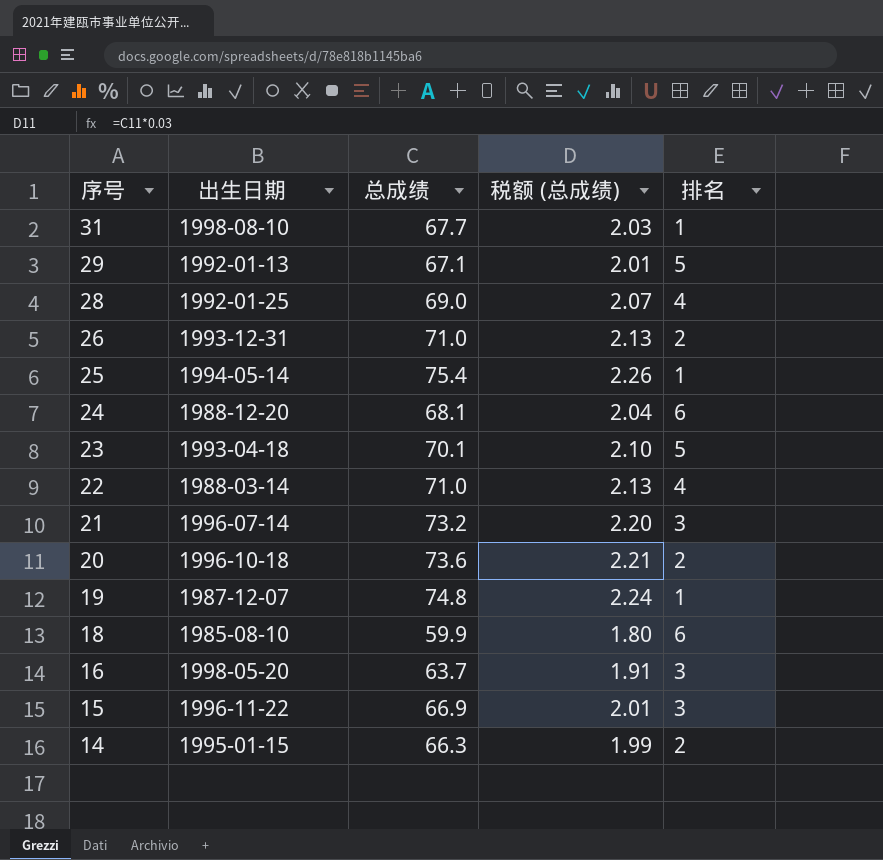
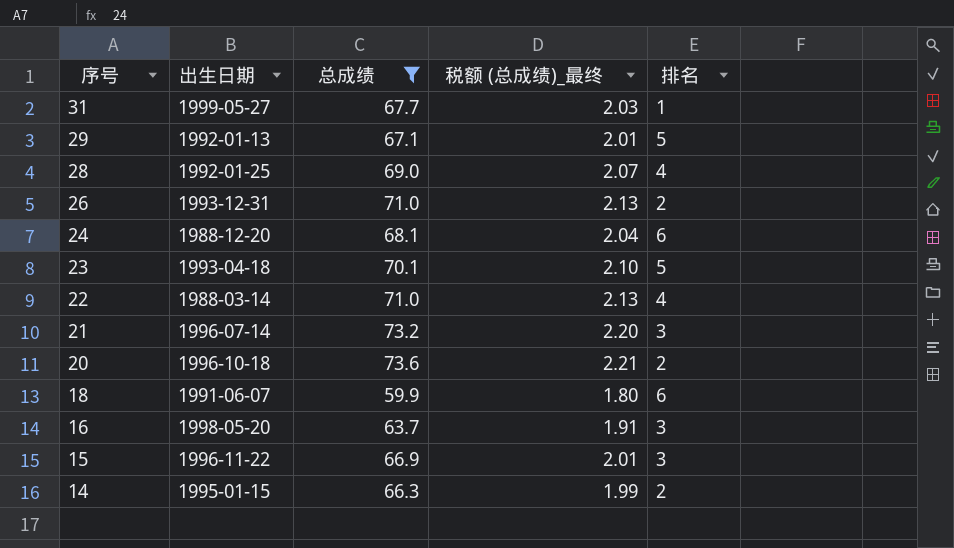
filter: none -> 总成绩 <= 73.6
column name: 税额 (总成绩) -> 税额 (总成绩)_最终
31 | 出生日期: 1998-08-10 -> 1999-05-27
18 | 出生日期: 1985-08-10 -> 1991-06-07

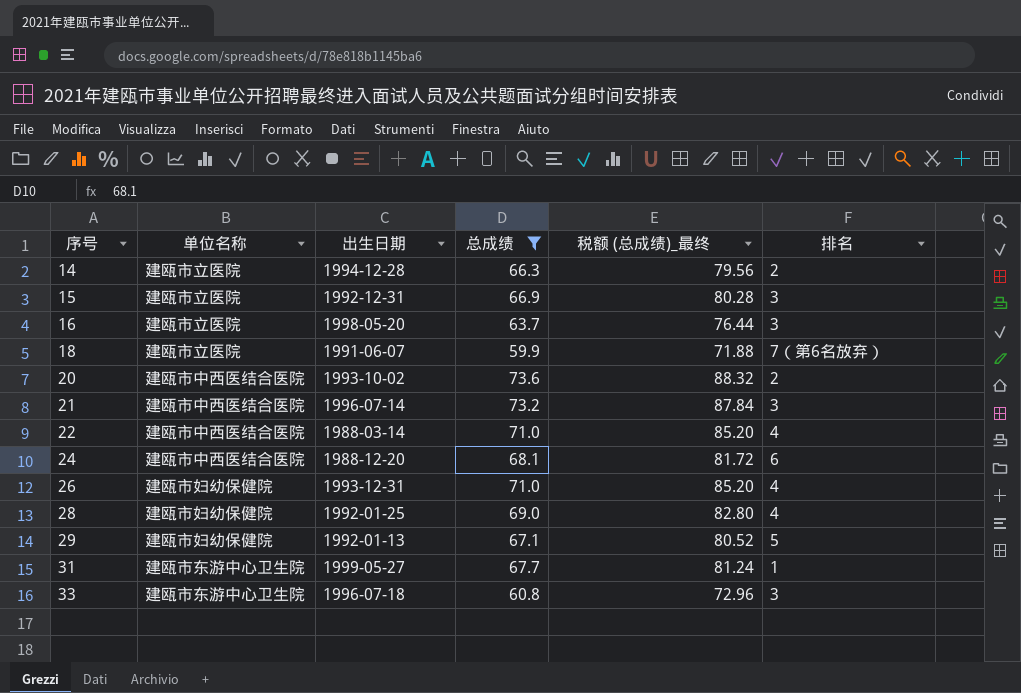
row order: 序号 descending -> 序号 ascending
column 单位名称 | position: none -> 2
column 税额 (总成绩)_最终 | formula: [总成绩] * 0.03 -> [总成绩] * 1.2
row 23: 1993-04-18 | 70.1 | 2.10 | 5 -> none
14 | 出生日期: 1995-01-15 -> 1994-12-28
15 | 出生日期: 1996-11-22 -> 1992-12-31
18 | 排名: 6 -> 7（第6名放弃）
20 | 出生日期: 1996-10-18 -> 1993-10-02
26 | 排名: 2 -> 4
row 33: none -> 建瓯市东游中心卫生院 | 1996-07-18 | 60.8 | 72.96 | 3

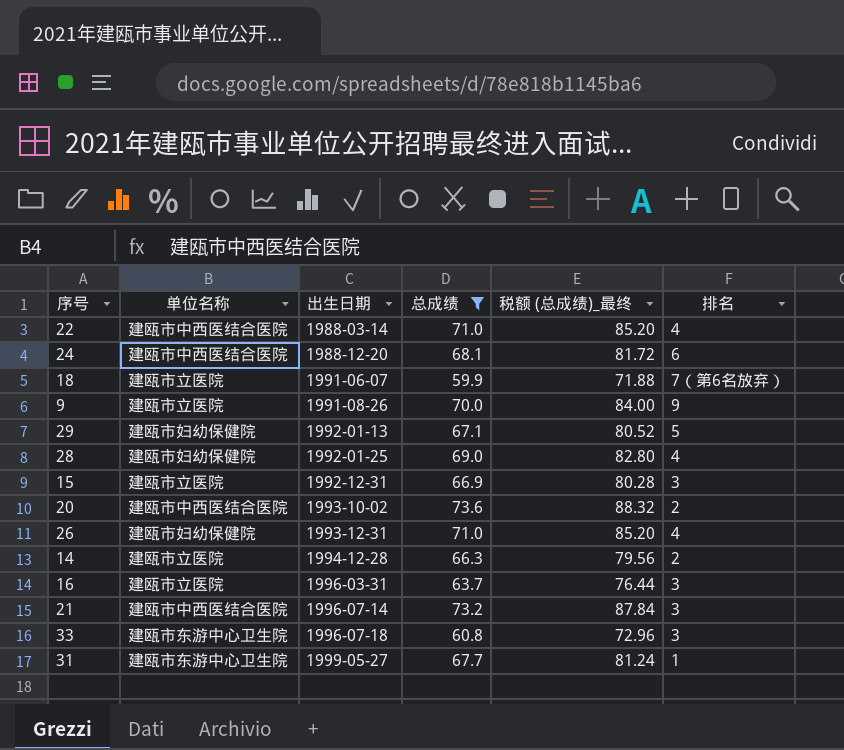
row order: 序号 ascending -> 出生日期 ascending
row 9: none -> 建瓯市立医院 | 1991-08-26 | 70.0 | 84.00 | 9
16 | 出生日期: 1998-05-20 -> 1996-03-31

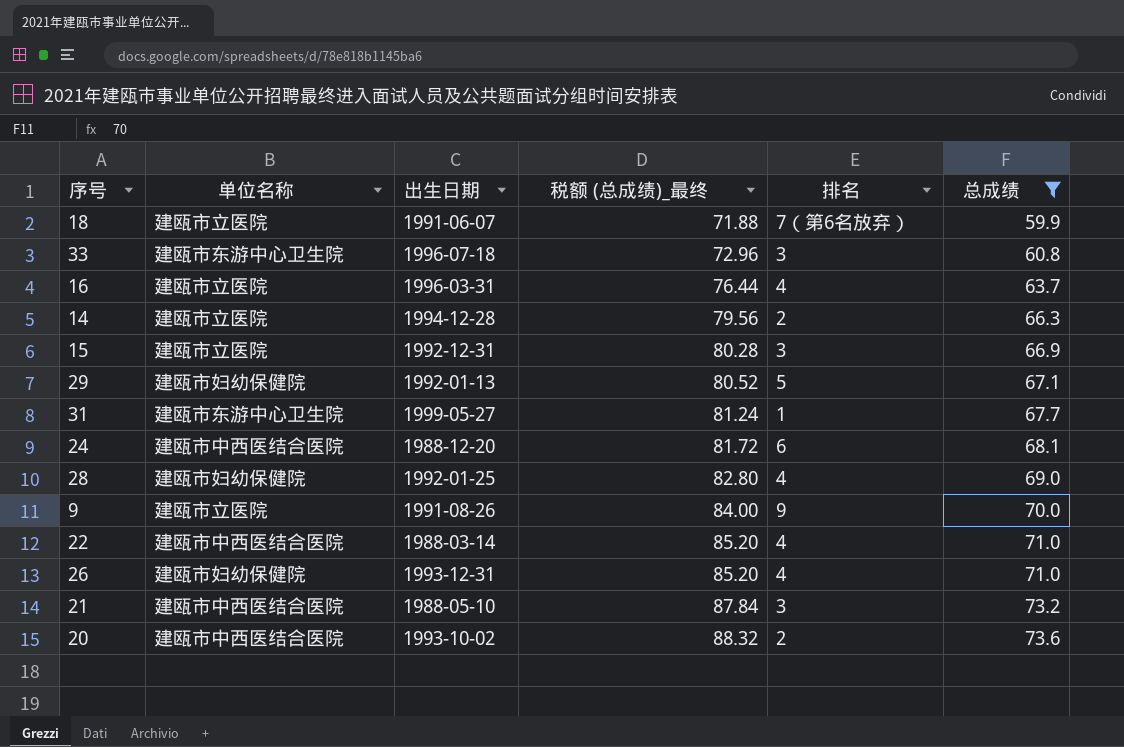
row order: 出生日期 ascending -> 税额 (总成绩)_最终 ascending
column 总成绩 | position: 4 -> 6
16 | 排名: 3 -> 4
21 | 出生日期: 1996-07-14 -> 1988-05-10

